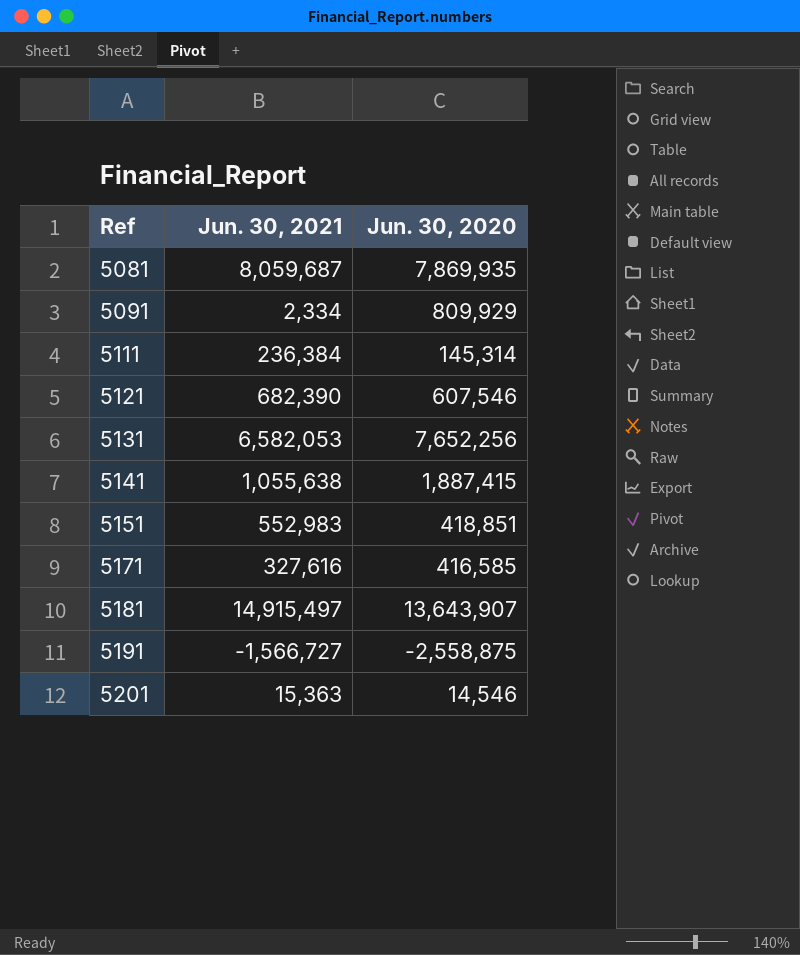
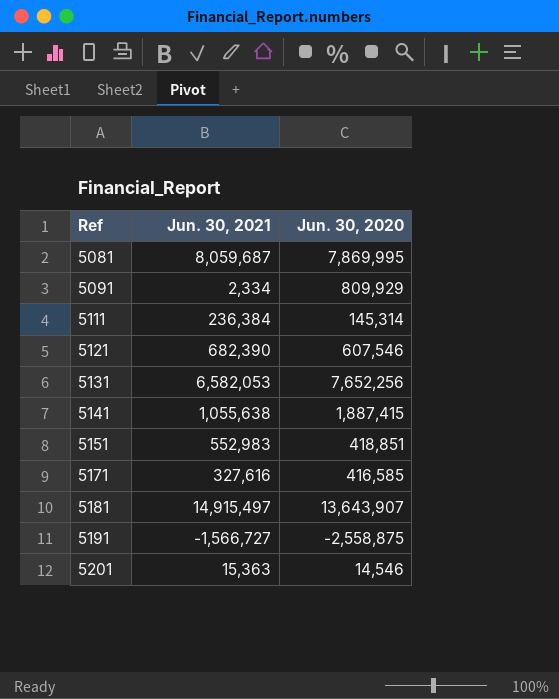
5081 | Jun. 30, 2020: 7,869,935 -> 7,869,995

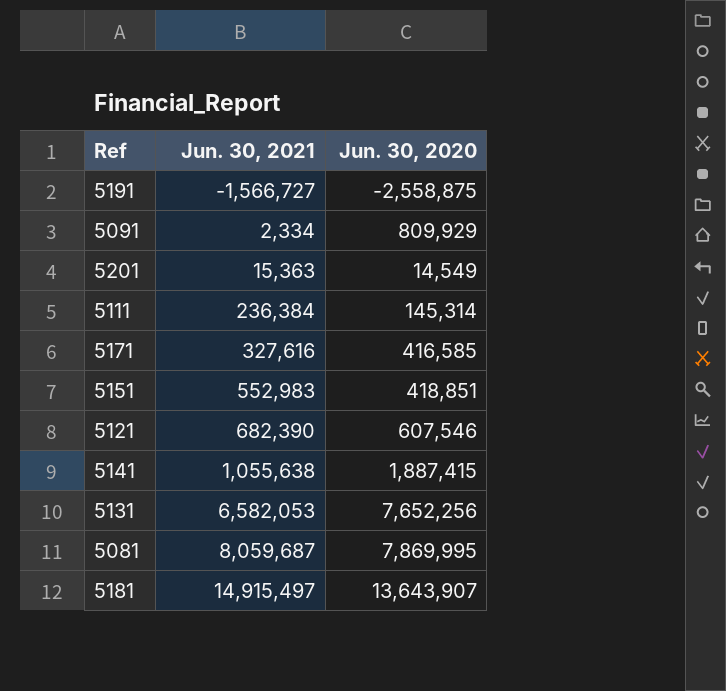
row order: Ref ascending -> Jun. 30, 2021 ascending
5201 | Jun. 30, 2020: 14,546 -> 14,549

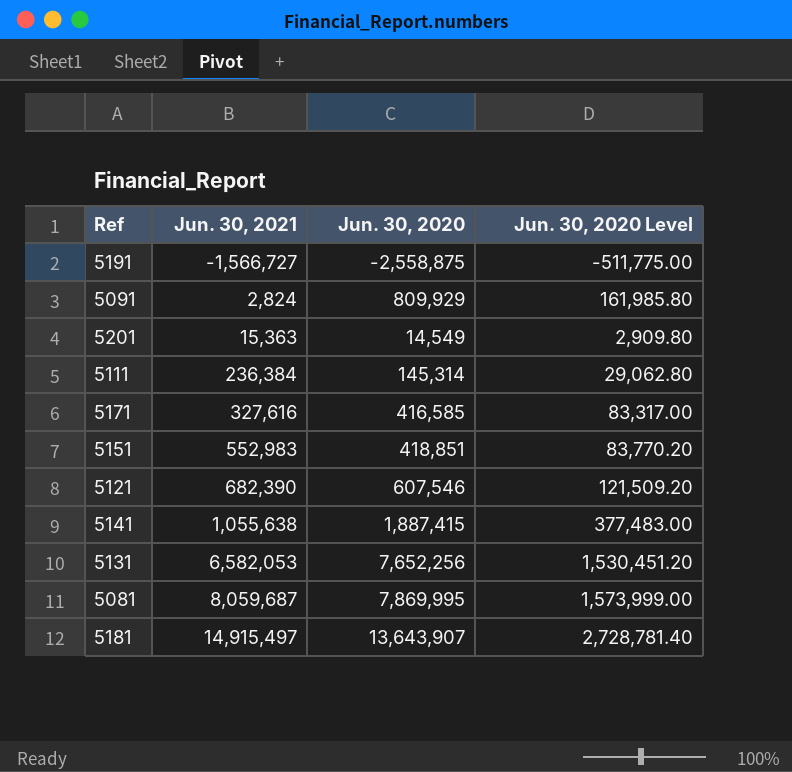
column Jun. 30, 2020 Level | formula: none -> [Jun. 30, 2020] * 0.2
5091 | Jun. 30, 2021: 2,334 -> 2,824

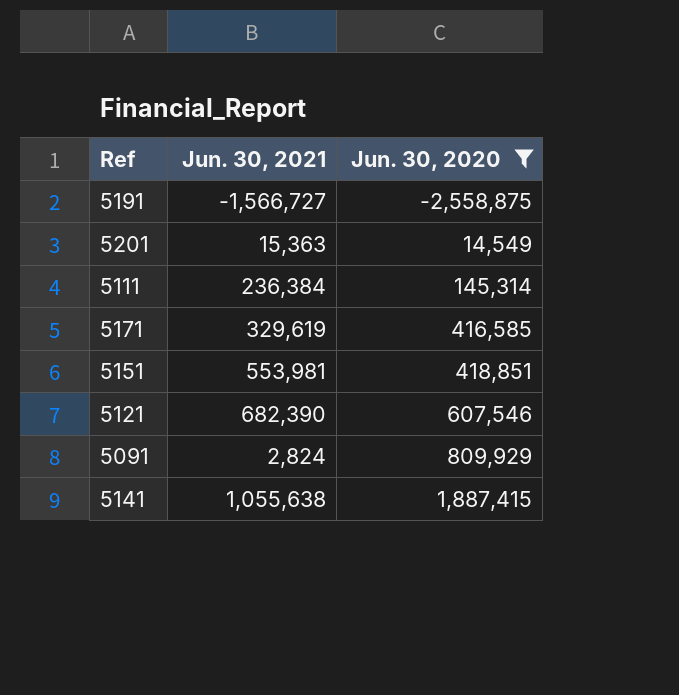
filter: none -> Jun. 30, 2020 <= 1,887,415
row order: Jun. 30, 2021 ascending -> Jun. 30, 2020 ascending
column Jun. 30, 2020 Level | formula: [Jun. 30, 2020] * 0.2 -> none
5171 | Jun. 30, 2021: 327,616 -> 329,619
5151 | Jun. 30, 2021: 552,983 -> 553,981

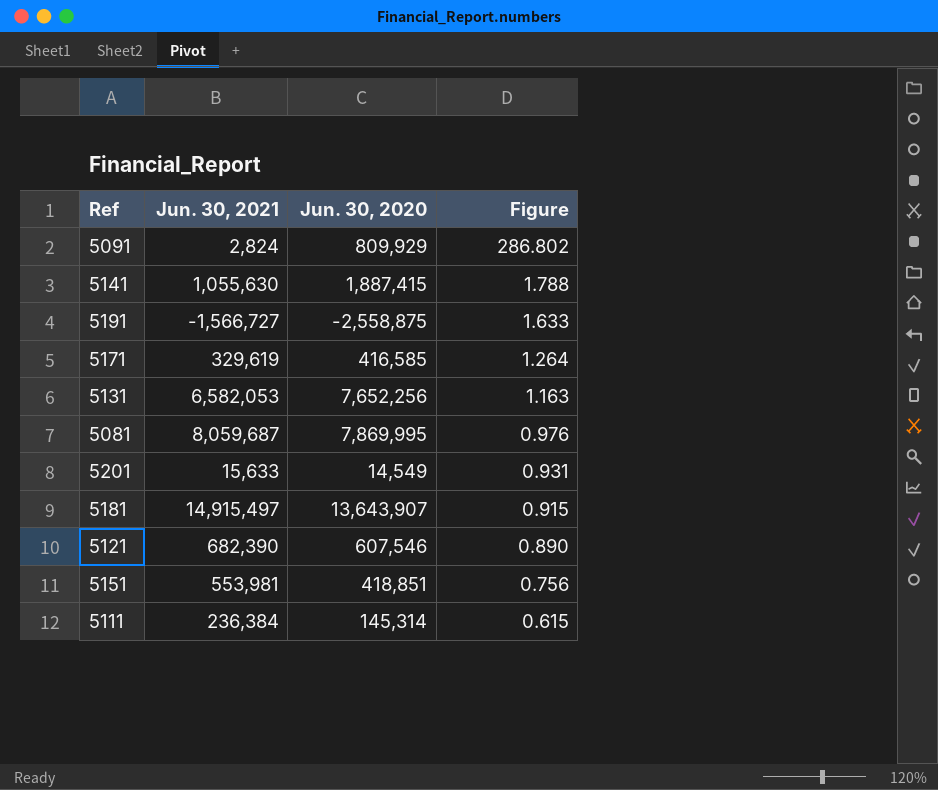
filter: Jun. 30, 2020 <= 1,887,415 -> none
row order: Jun. 30, 2020 ascending -> Figure descending
column Figure | formula: none -> [Jun. 30, 2020] / [Jun. 30, 2021]
5141 | Jun. 30, 2021: 1,055,638 -> 1,055,630
5201 | Jun. 30, 2021: 15,363 -> 15,633

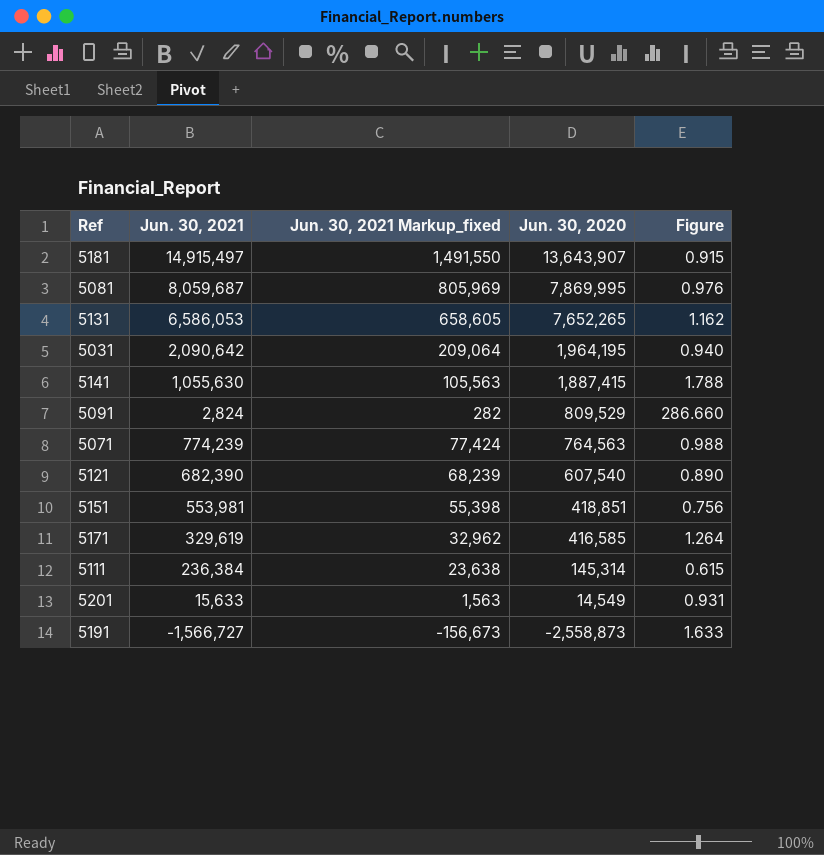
row order: Figure descending -> Jun. 30, 2020 descending
column Jun. 30, 2021 Markup_fixed | formula: none -> [Jun. 30, 2021] * 0.1
5131 | Jun. 30, 2021: 6,582,053 -> 6,586,053
5131 | Jun. 30, 2020: 7,652,256 -> 7,652,265
5131 | Figure: 1.163 -> 1.162
row 5031: none -> 2,090,642 | 209,064 | 1,964,195 | 0.940
5091 | Jun. 30, 2020: 809,929 -> 809,529
5091 | Figure: 286.802 -> 286.660
row 5071: none -> 774,239 | 77,424 | 764,563 | 0.988
5121 | Jun. 30, 2020: 607,546 -> 607,540
5191 | Jun. 30, 2020: -2,558,875 -> -2,558,873

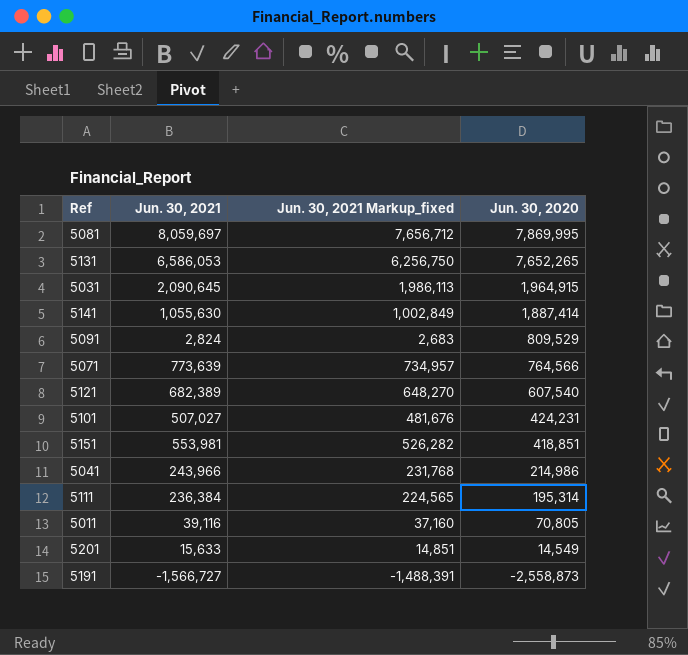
column Figure | formula: [Jun. 30, 2020] / [Jun. 30, 2021] -> none
column Jun. 30, 2021 Markup_fixed | formula: [Jun. 30, 2021] * 0.1 -> [Jun. 30, 2021] * 0.95
row 5181: 14,915,497 | 1,491,550 | 13,643,907 | 0.915 -> none
row 5171: 329,619 | 32,962 | 416,585 | 1.264 -> none
5081 | Jun. 30, 2021: 8,059,687 -> 8,059,697
5031 | Jun. 30, 2021: 2,090,642 -> 2,090,645
5031 | Jun. 30, 2020: 1,964,195 -> 1,964,915
5141 | Jun. 30, 2020: 1,887,415 -> 1,887,414
5071 | Jun. 30, 2021: 774,239 -> 773,639
5071 | Jun. 30, 2020: 764,563 -> 764,566
5121 | Jun. 30, 2021: 682,390 -> 682,389
row 5101: none -> 507,027 | 481,676 | 424,231
row 5041: none -> 243,966 | 231,768 | 214,986
5111 | Jun. 30, 2020: 145,314 -> 195,314
row 5011: none -> 39,116 | 37,160 | 70,805

